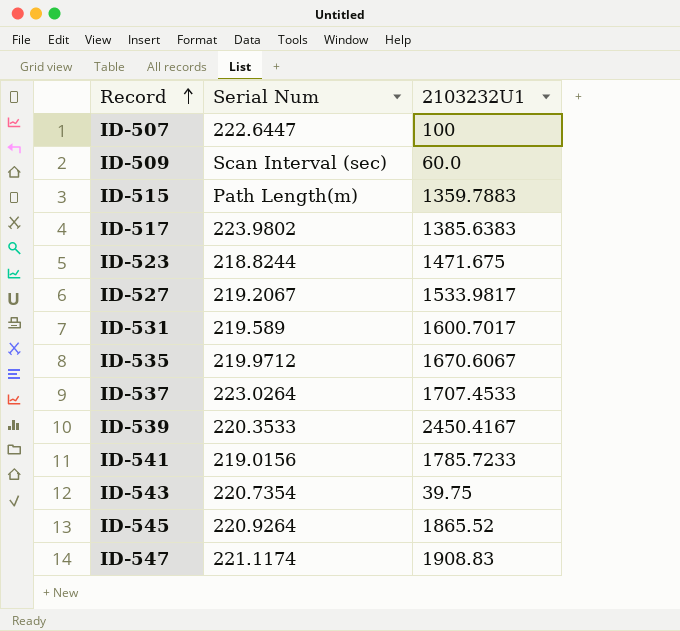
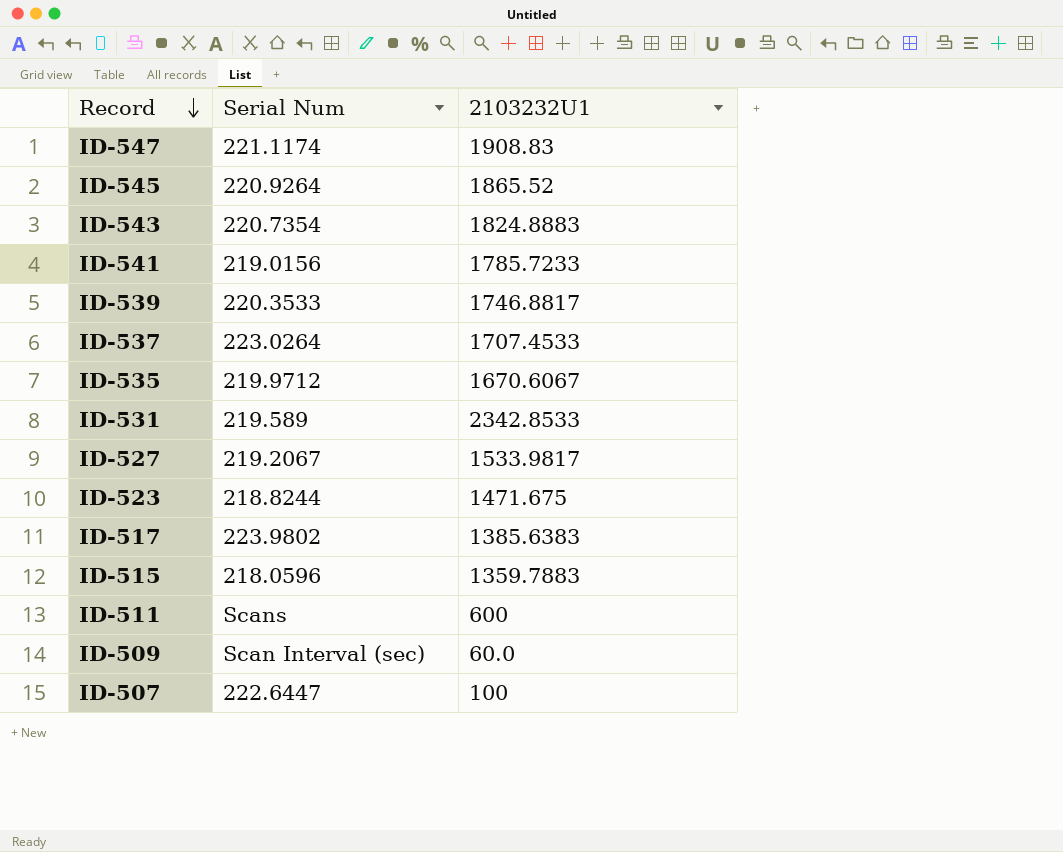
row order: Record ascending -> Record descending
ID-543 | 2103232U1: 39.75 -> 1824.8883
ID-539 | 2103232U1: 2450.4167 -> 1746.8817
ID-531 | 2103232U1: 1600.7017 -> 2342.8533
ID-515 | Serial Num: Path Length(m) -> 218.0596
row ID-511: none -> Scans | 600

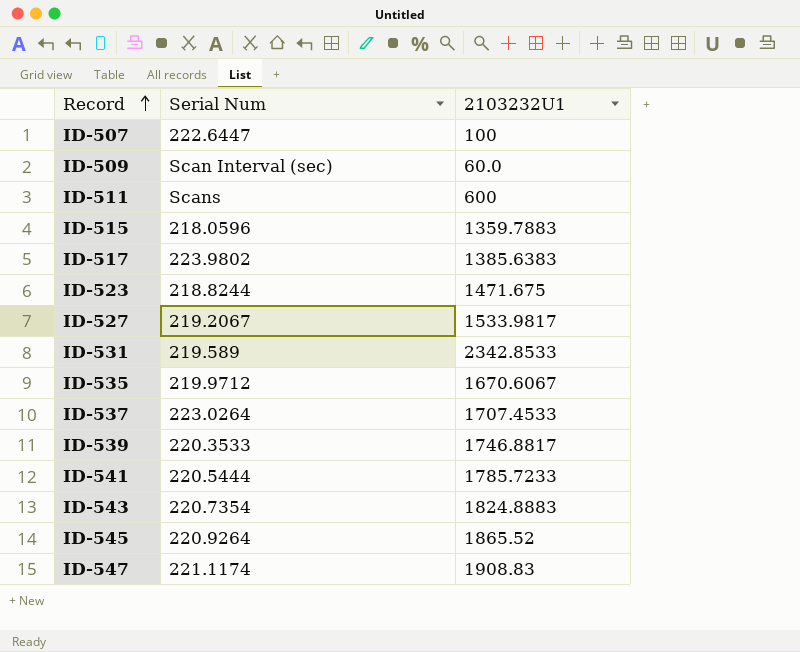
row order: Record descending -> Record ascending
ID-541 | Serial Num: 219.0156 -> 220.5444

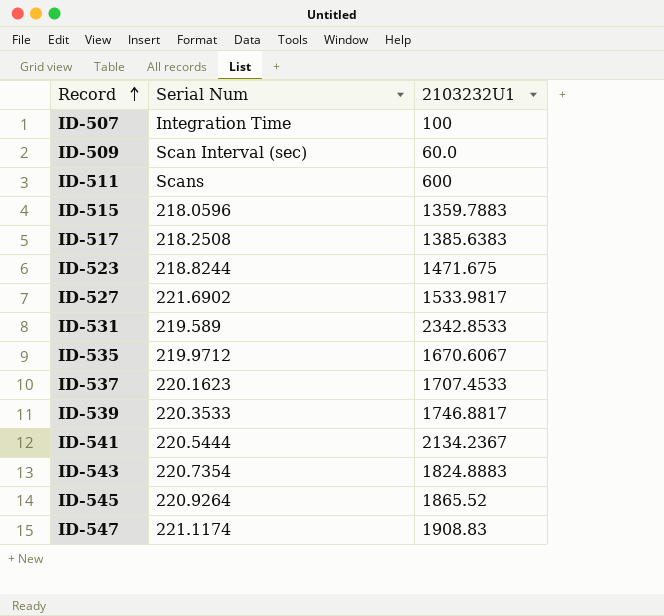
ID-507 | Serial Num: 222.6447 -> Integration Time
ID-517 | Serial Num: 223.9802 -> 218.2508
ID-527 | Serial Num: 219.2067 -> 221.6902
ID-537 | Serial Num: 223.0264 -> 220.1623
ID-541 | 2103232U1: 1785.7233 -> 2134.2367

